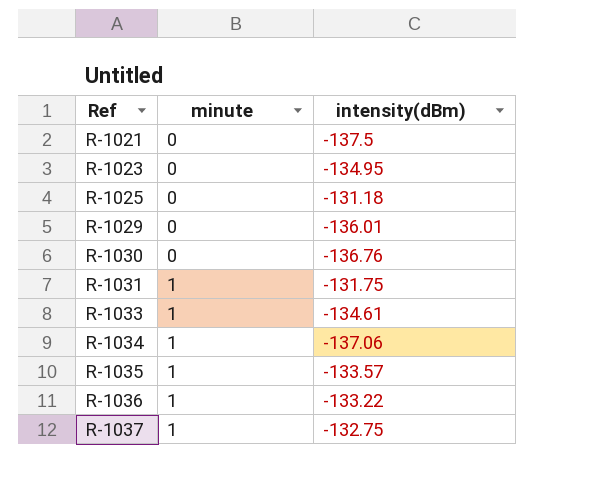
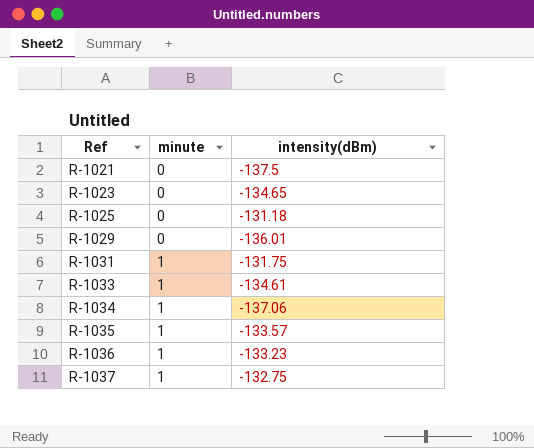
row R-1030: 0 | -136.76 -> none
R-1023 | intensity(dBm): -134.95 -> -134.65
R-1036 | intensity(dBm): -133.22 -> -133.23

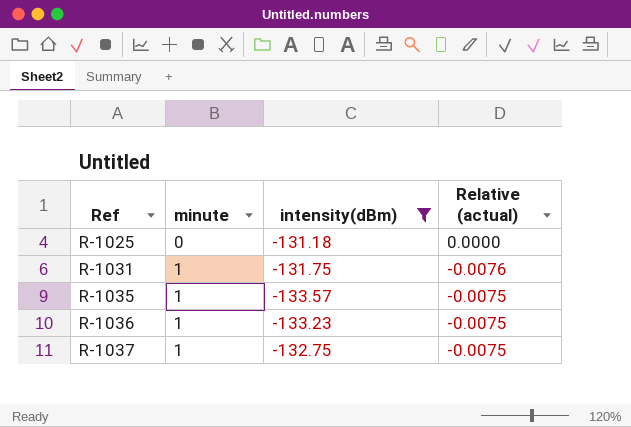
filter: none -> intensity(dBm) >= -133.57
column Relative (actual) | formula: none -> [minute] / [intensity(dBm)]

